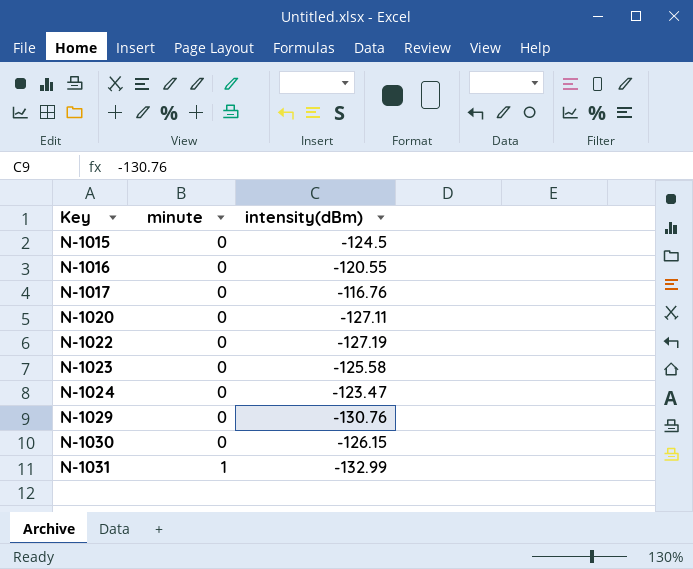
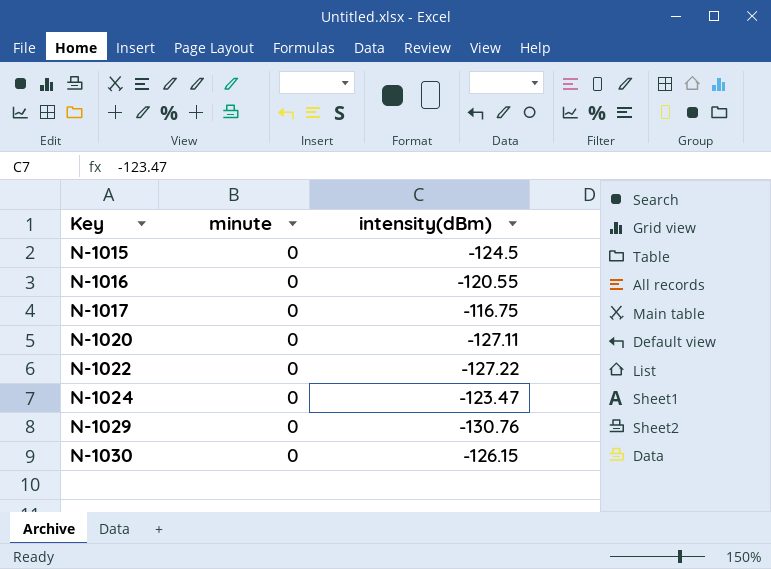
row N-1023: 0 | -125.58 -> none
row N-1031: 1 | -132.99 -> none
N-1017 | intensity(dBm): -116.76 -> -116.75
N-1022 | intensity(dBm): -127.19 -> -127.22

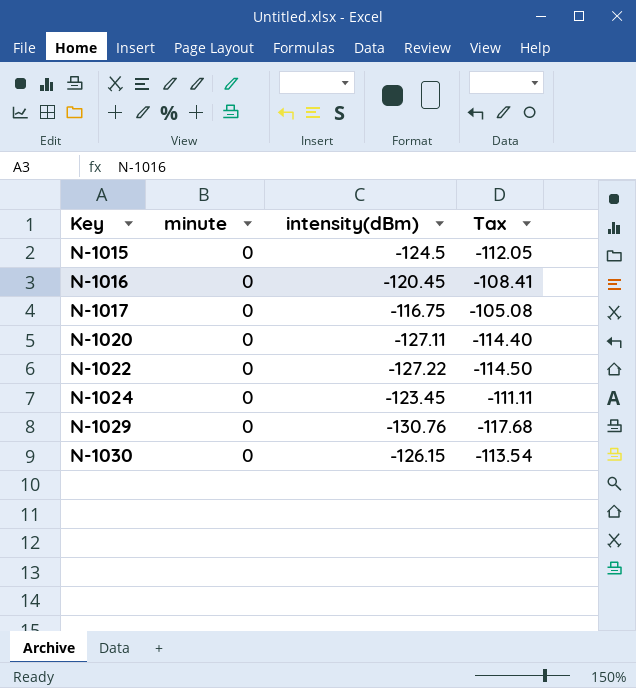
column Tax | formula: none -> [intensity(dBm)] * 0.9
N-1016 | intensity(dBm): -120.55 -> -120.45
N-1024 | intensity(dBm): -123.47 -> -123.45

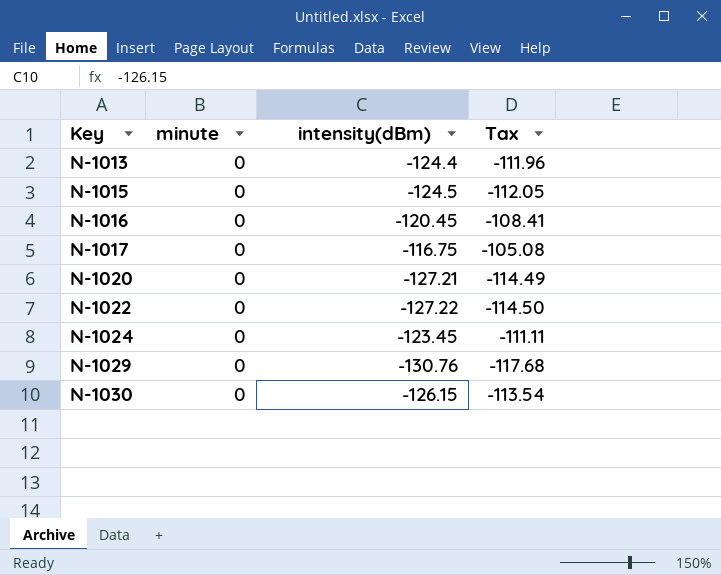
row N-1013: none -> 0 | -124.4 | -111.96
N-1020 | intensity(dBm): -127.11 -> -127.21
N-1020 | Tax: -114.40 -> -114.49

